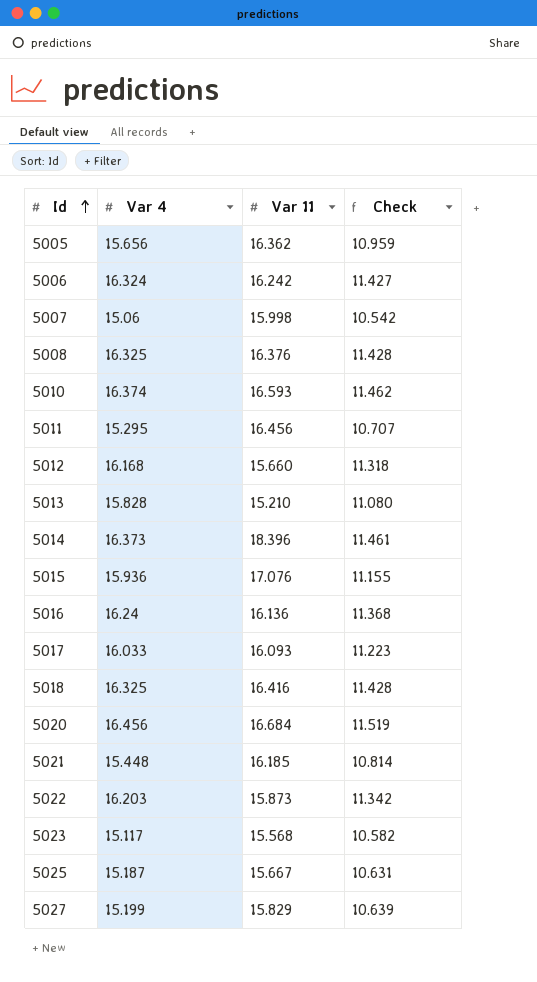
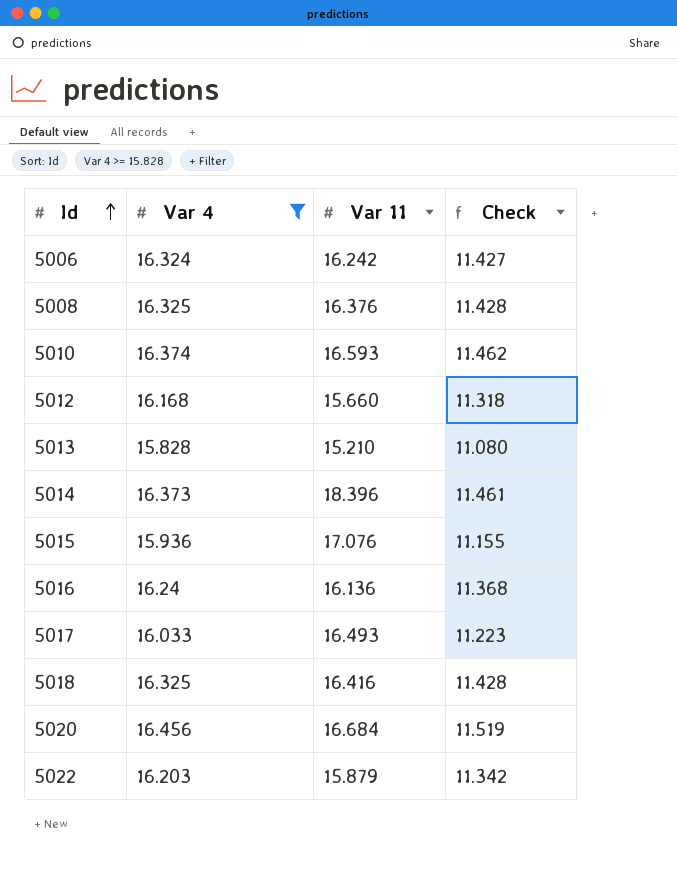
filter: none -> Var 4 >= 15.828
5017 | Var 11: 16.093 -> 16.493
5022 | Var 11: 15.873 -> 15.879

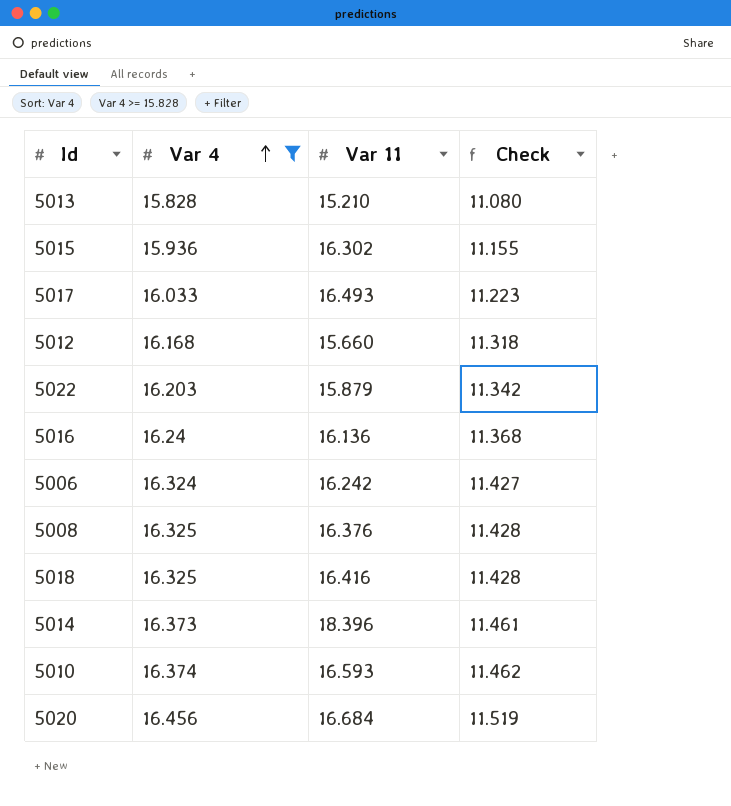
row order: Id ascending -> Var 4 ascending
5015 | Var 11: 17.076 -> 16.302

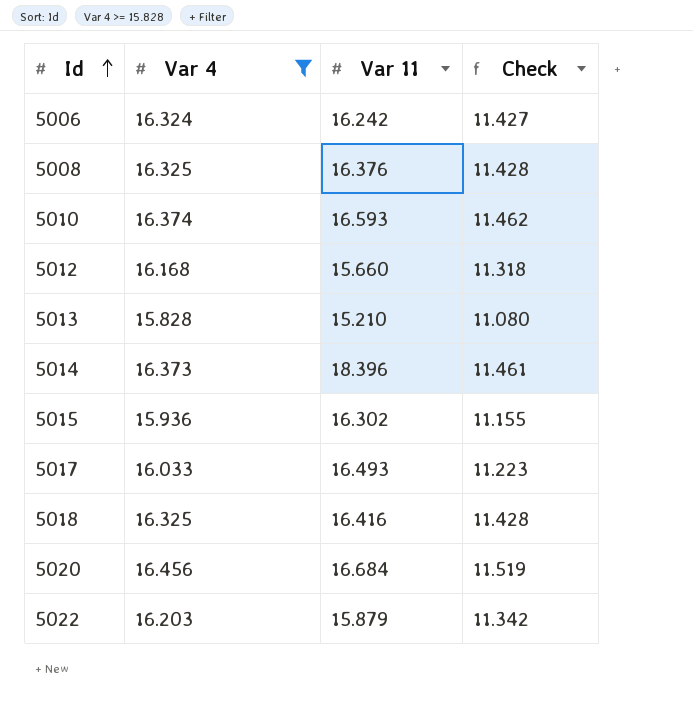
row order: Var 4 ascending -> Id ascending
row 5016: 16.24 | 16.136 | 11.368 -> none

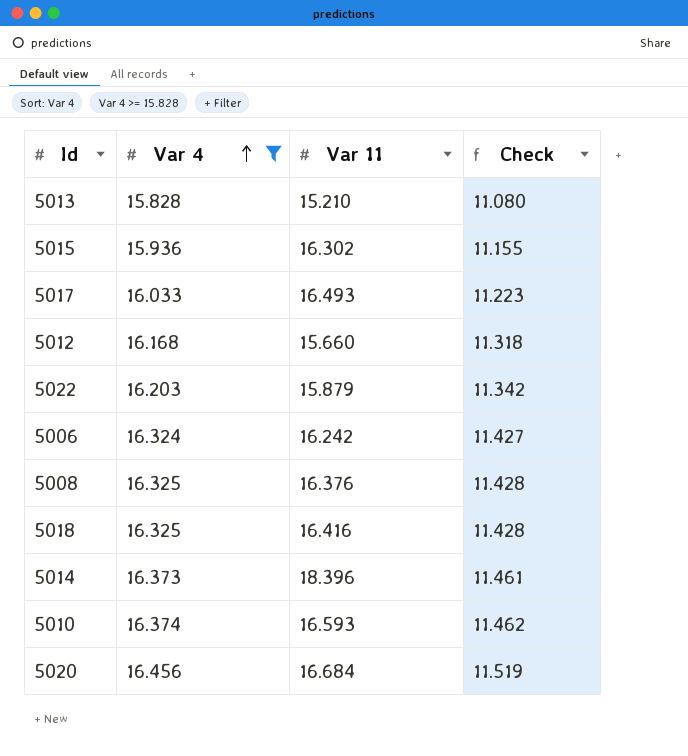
row order: Id ascending -> Var 4 ascending

